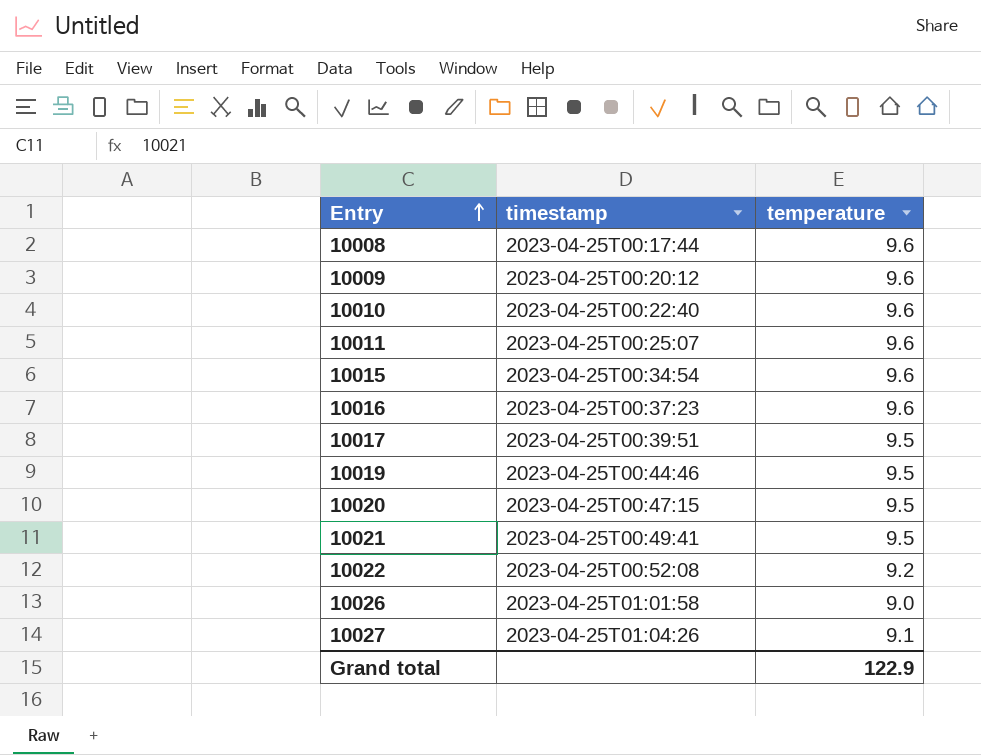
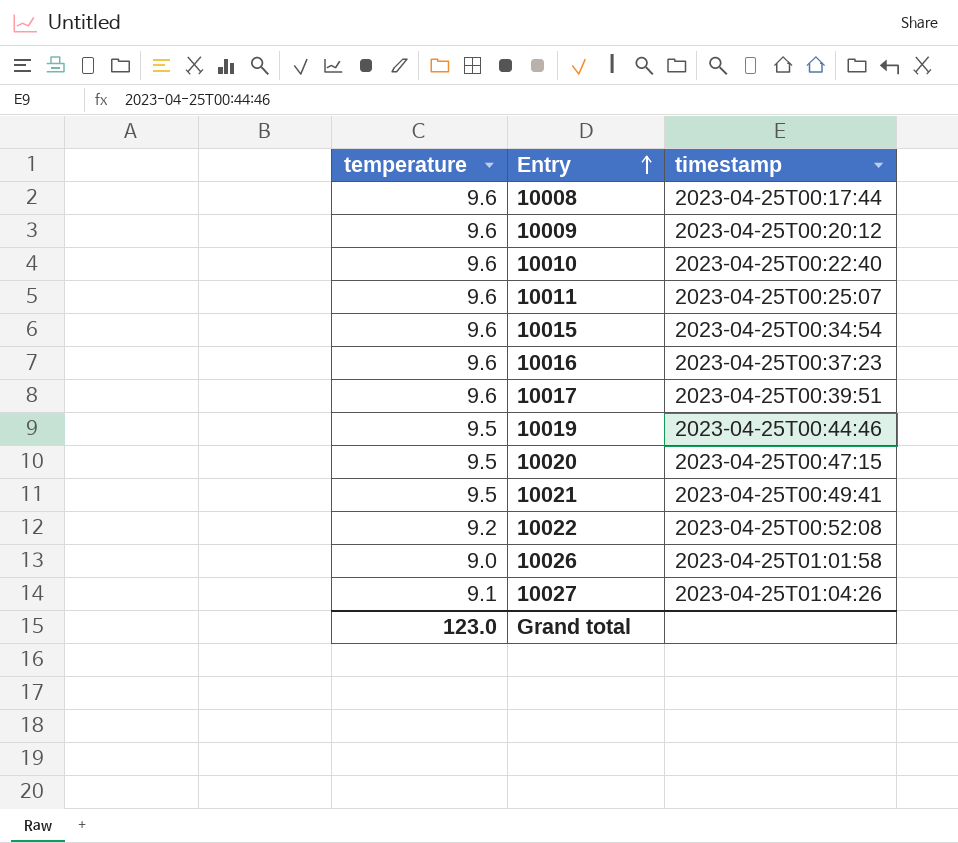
column temperature | position: 3 -> 1
10017 | temperature: 9.5 -> 9.6
Grand total | temperature: 122.9 -> 123.0

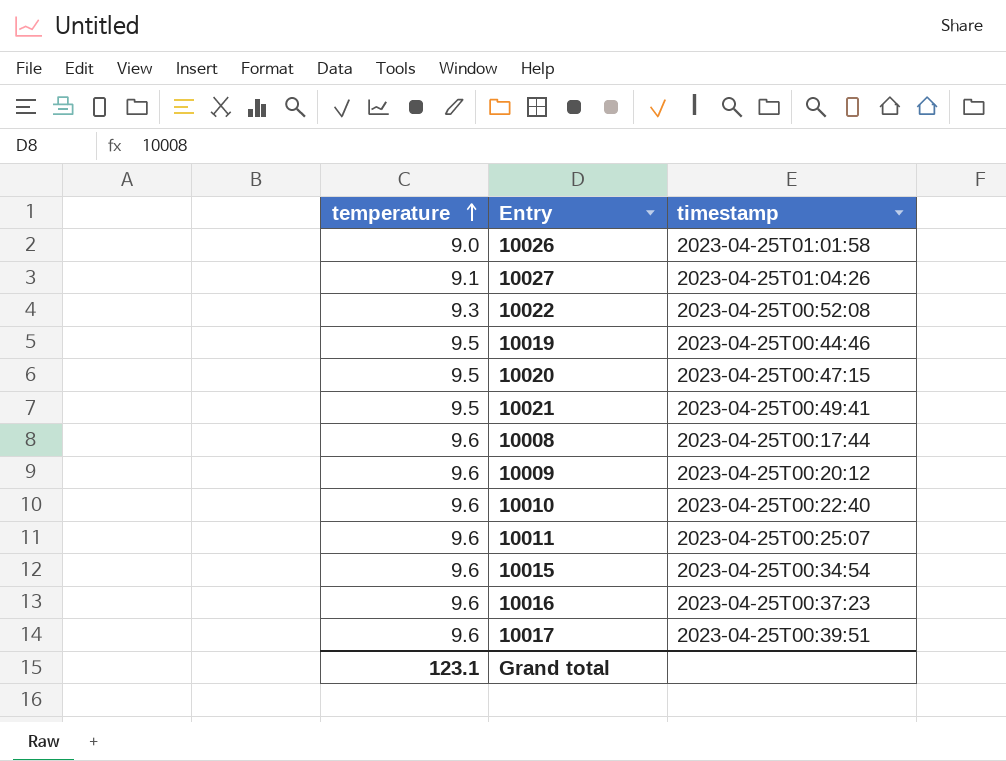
row order: Entry ascending -> temperature ascending
10022 | temperature: 9.2 -> 9.3
Grand total | temperature: 123.0 -> 123.1

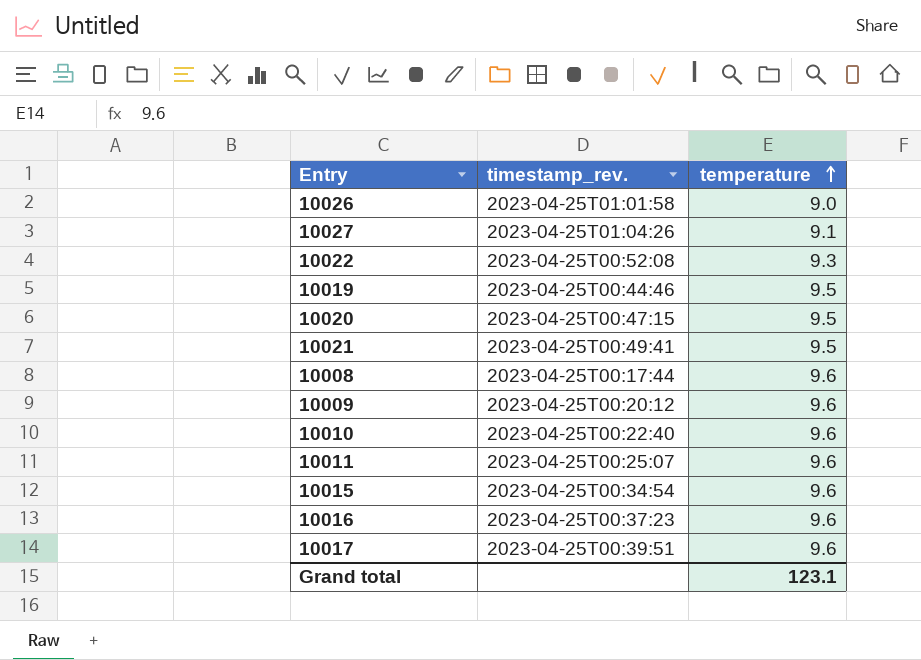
column name: timestamp -> timestamp_rev.
column temperature | position: 1 -> 3

